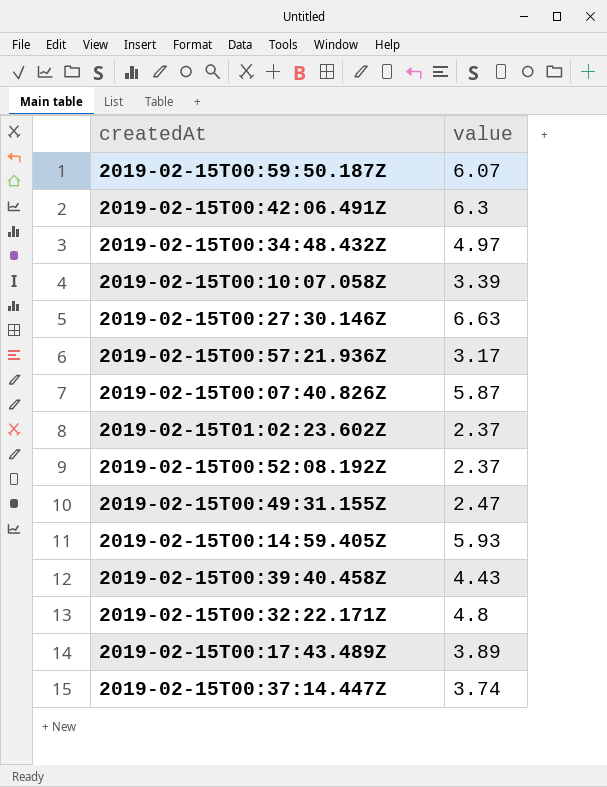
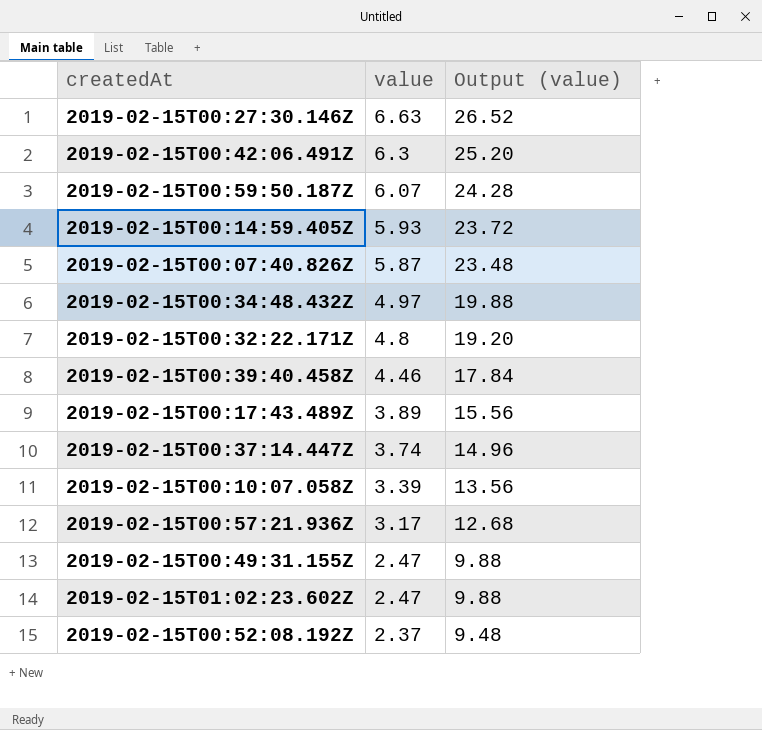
row order: none -> value descending
column Output (value) | formula: none -> [value] * 4
2019-02-15T00:39:40.458Z | value: 4.43 -> 4.46
2019-02-15T01:02:23.602Z | value: 2.37 -> 2.47

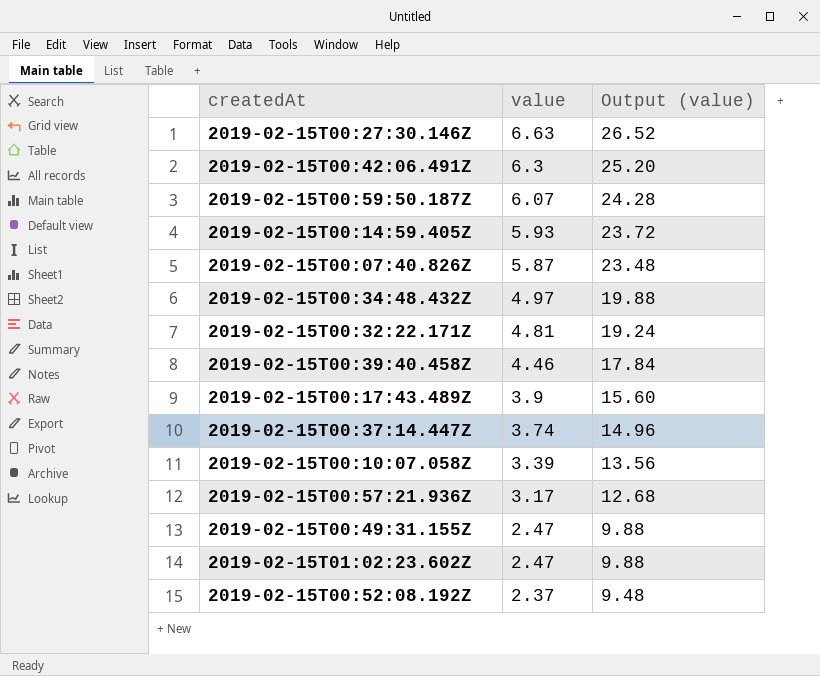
2019-02-15T00:32:22.171Z | value: 4.8 -> 4.81
2019-02-15T00:32:22.171Z | Output (value): 19.20 -> 19.24
2019-02-15T00:17:43.489Z | value: 3.89 -> 3.9
2019-02-15T00:17:43.489Z | Output (value): 15.56 -> 15.60

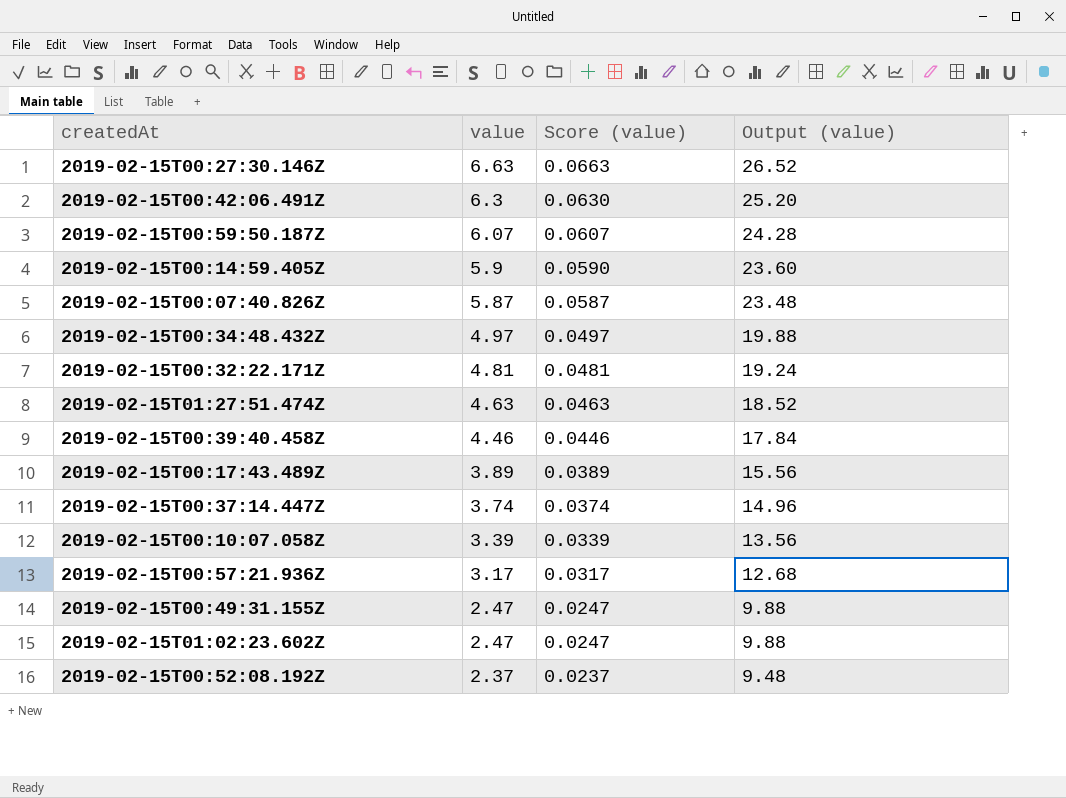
column Score (value) | formula: none -> [value] * 0.01
2019-02-15T00:14:59.405Z | value: 5.93 -> 5.9
2019-02-15T00:14:59.405Z | Output (value): 23.72 -> 23.60
row 2019-02-15T01:27:51.474Z: none -> 4.63 | 0.0463 | 18.52
2019-02-15T00:17:43.489Z | value: 3.9 -> 3.89
2019-02-15T00:17:43.489Z | Output (value): 15.60 -> 15.56

